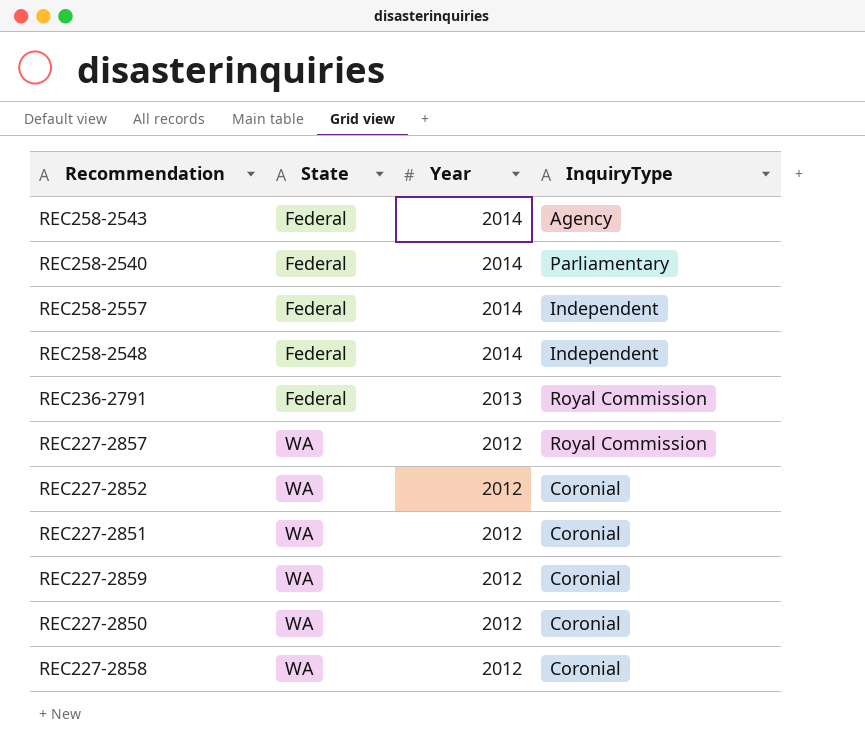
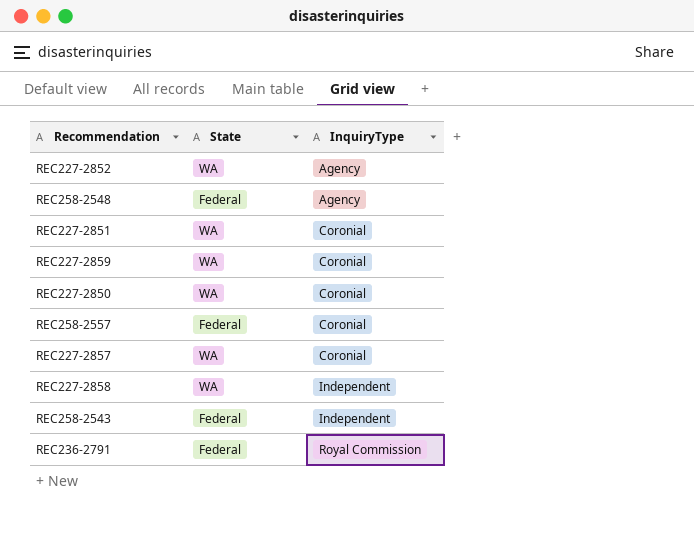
row order: State ascending -> InquiryType ascending
column Year | position: 3 -> none
row REC258-2540: Federal | 2014 | Parliamentary -> none
REC227-2852 | InquiryType: Coronial -> Agency
REC258-2548 | InquiryType: Independent -> Agency
REC258-2557 | InquiryType: Independent -> Coronial
REC227-2857 | InquiryType: Royal Commission -> Coronial
REC227-2858 | InquiryType: Coronial -> Independent
REC258-2543 | InquiryType: Agency -> Independent

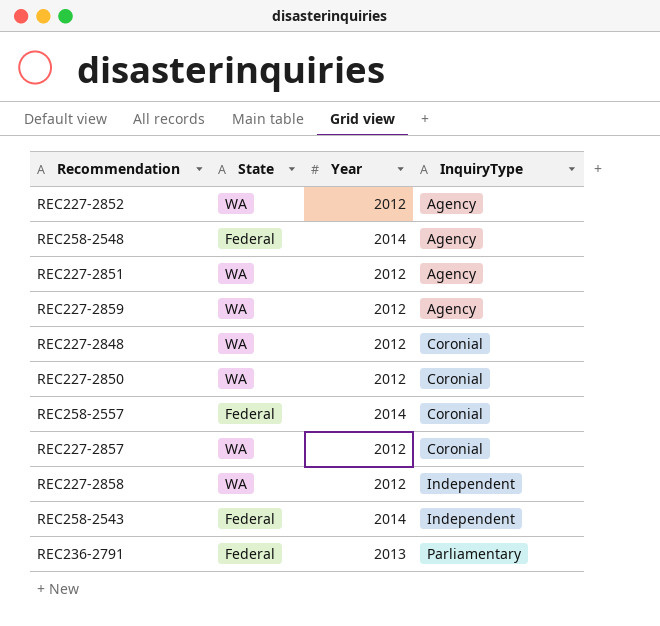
column Year | position: none -> 3
REC227-2851 | InquiryType: Coronial -> Agency
REC227-2859 | InquiryType: Coronial -> Agency
row REC227-2848: none -> WA | 2012 | Coronial
REC236-2791 | InquiryType: Royal Commission -> Parliamentary

